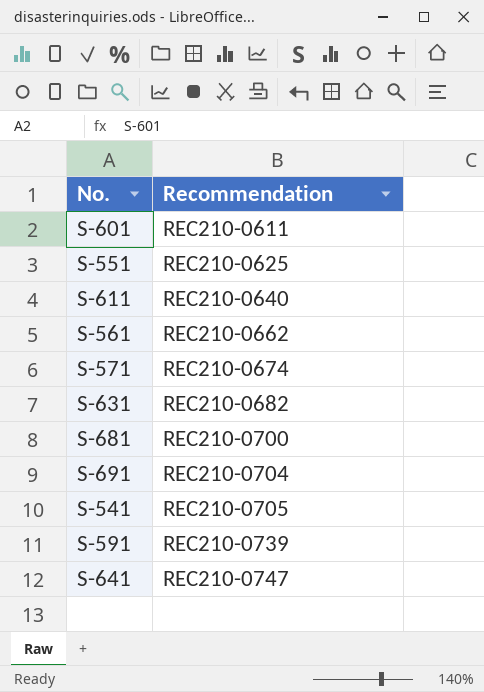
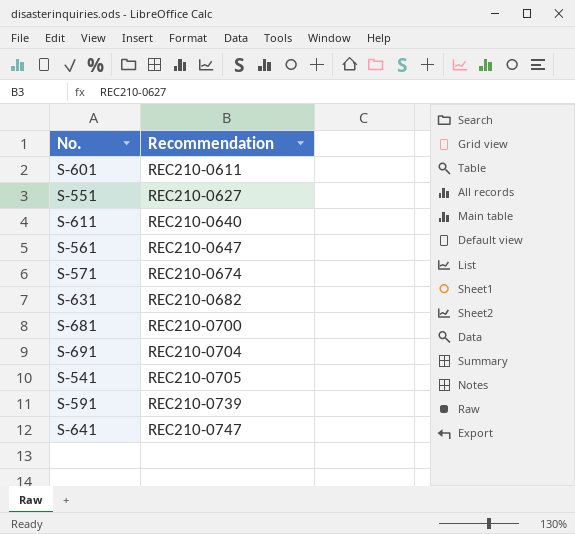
S-551 | Recommendation: REC210-0625 -> REC210-0627
S-561 | Recommendation: REC210-0662 -> REC210-0647

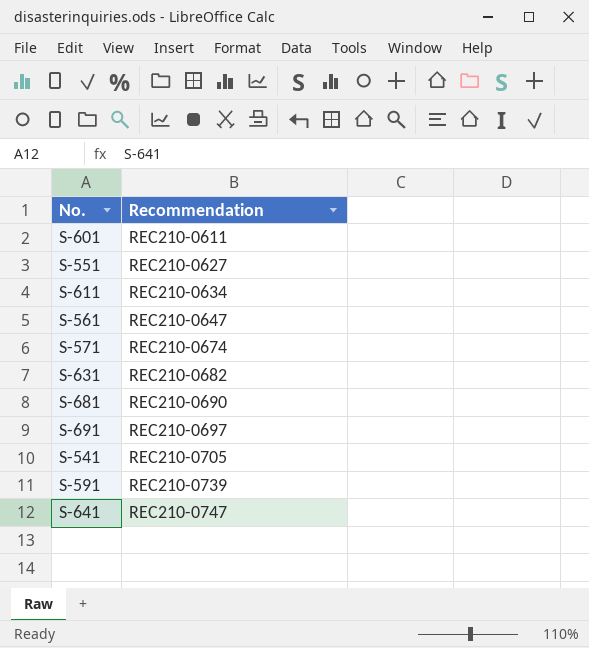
S-611 | Recommendation: REC210-0640 -> REC210-0634
S-681 | Recommendation: REC210-0700 -> REC210-0690
S-691 | Recommendation: REC210-0704 -> REC210-0697

